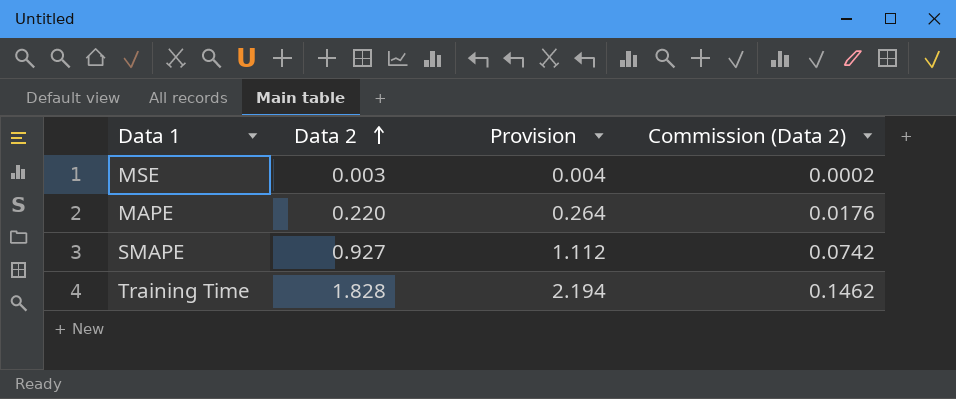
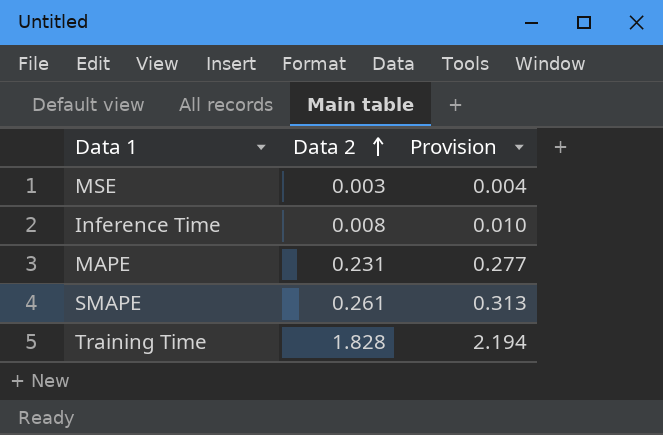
column Commission (Data 2) | formula: [Data 2] * 0.08 -> none
row Inference Time: none -> 0.008 | 0.010
MAPE | Data 2: 0.220 -> 0.231
MAPE | Provision: 0.264 -> 0.277
SMAPE | Data 2: 0.927 -> 0.261
SMAPE | Provision: 1.112 -> 0.313

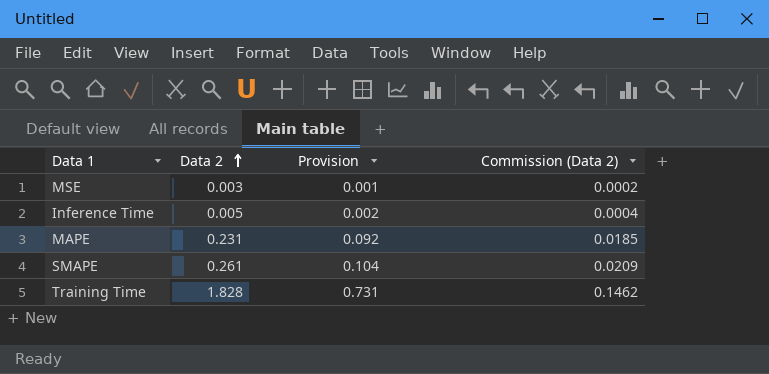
column Provision | formula: [Data 2] * 1.2 -> [Data 2] * 0.4
column Commission (Data 2) | formula: none -> [Data 2] * 0.08
Inference Time | Data 2: 0.008 -> 0.005

